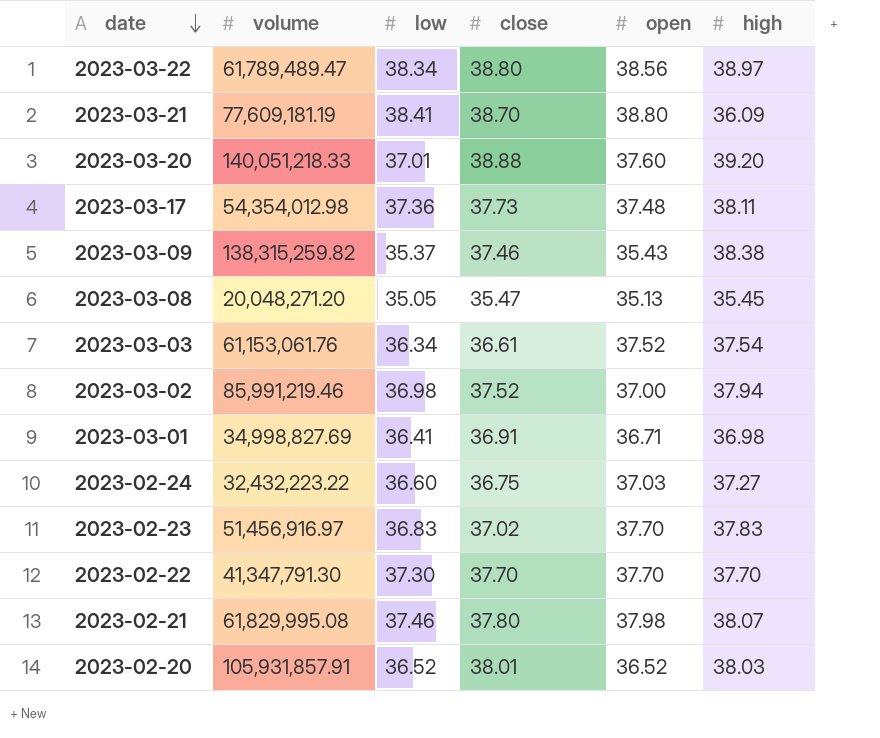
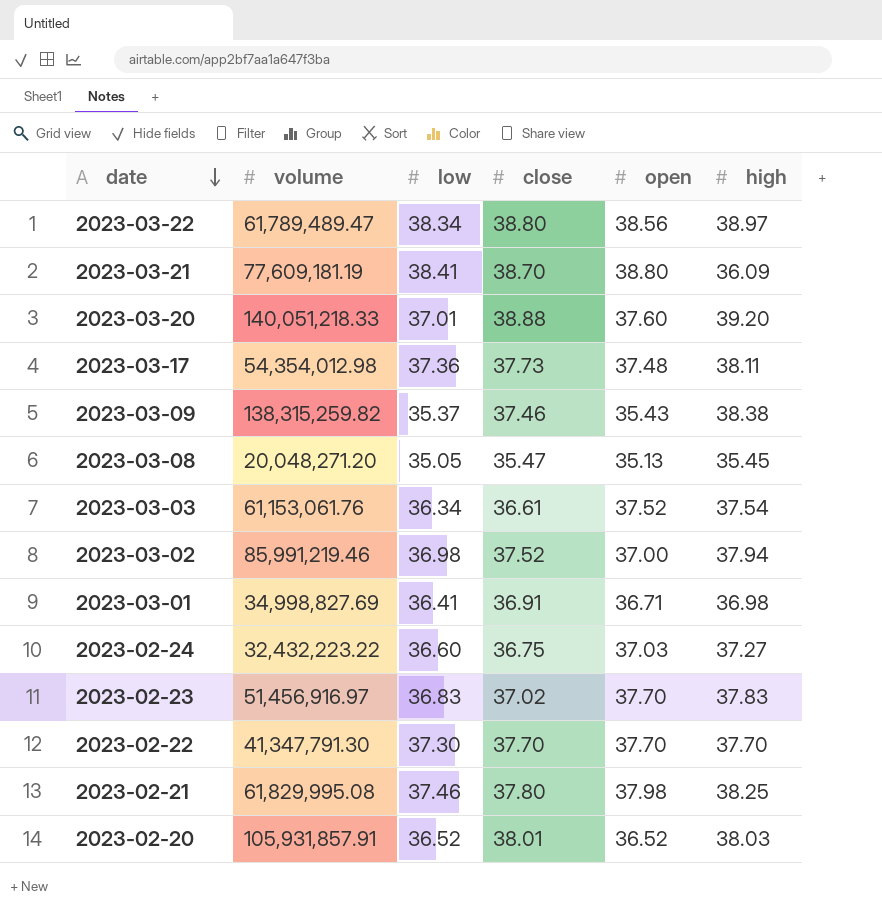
2023-02-21 | high: 38.07 -> 38.25

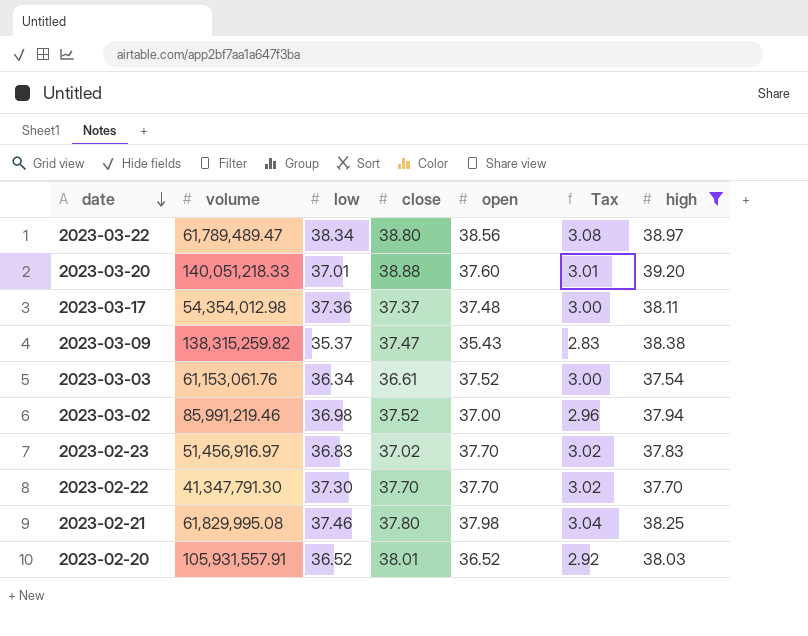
filter: none -> high >= 37.54
column Tax | formula: none -> [open] * 0.08
2023-03-17 | close: 37.73 -> 37.37
2023-03-09 | close: 37.46 -> 37.47
2023-02-20 | volume: 105,931,857.91 -> 105,931,557.91

